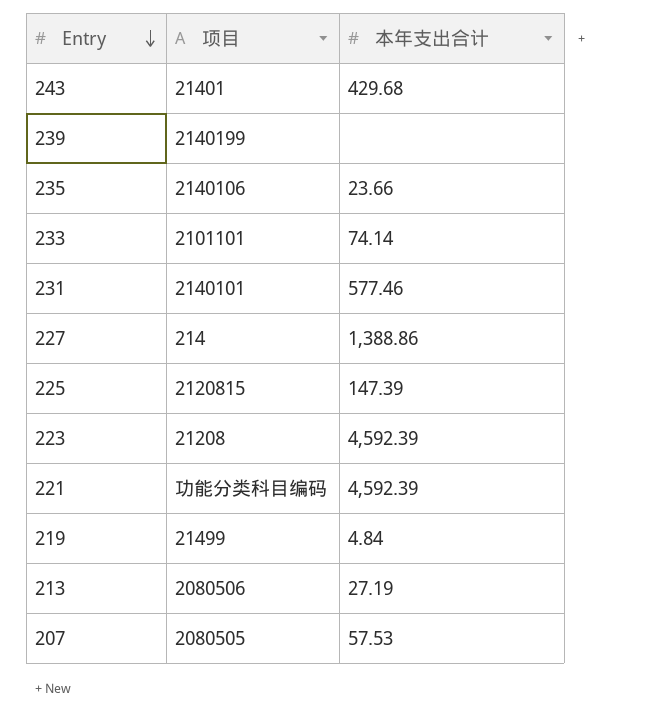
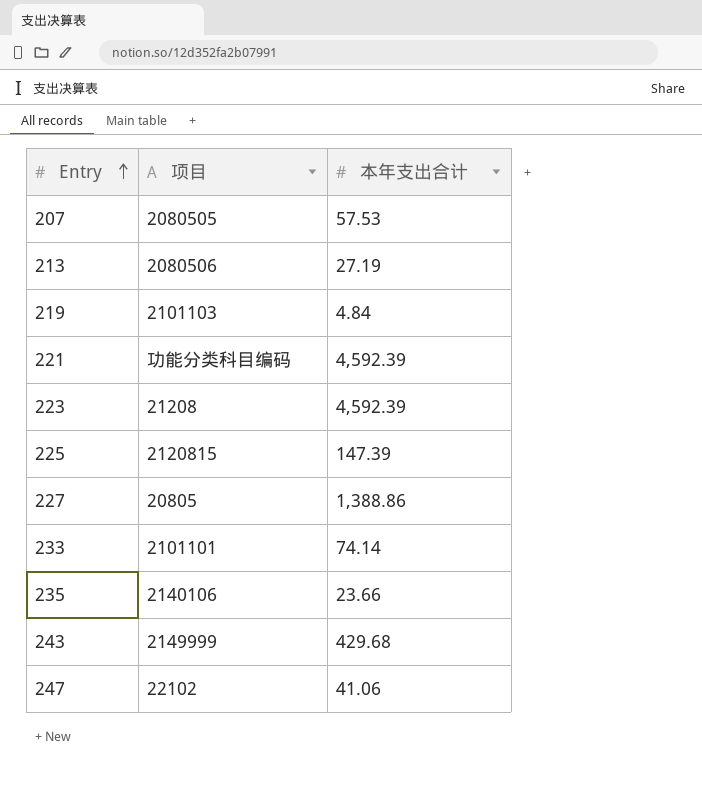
row order: Entry descending -> Entry ascending
row 239: 2140199 | none -> none
row 231: 2140101 | 577.46 -> none
219 | 项目: 21499 -> 2101103
227 | 项目: 214 -> 20805
243 | 项目: 21401 -> 2149999
row 247: none -> 22102 | 41.06

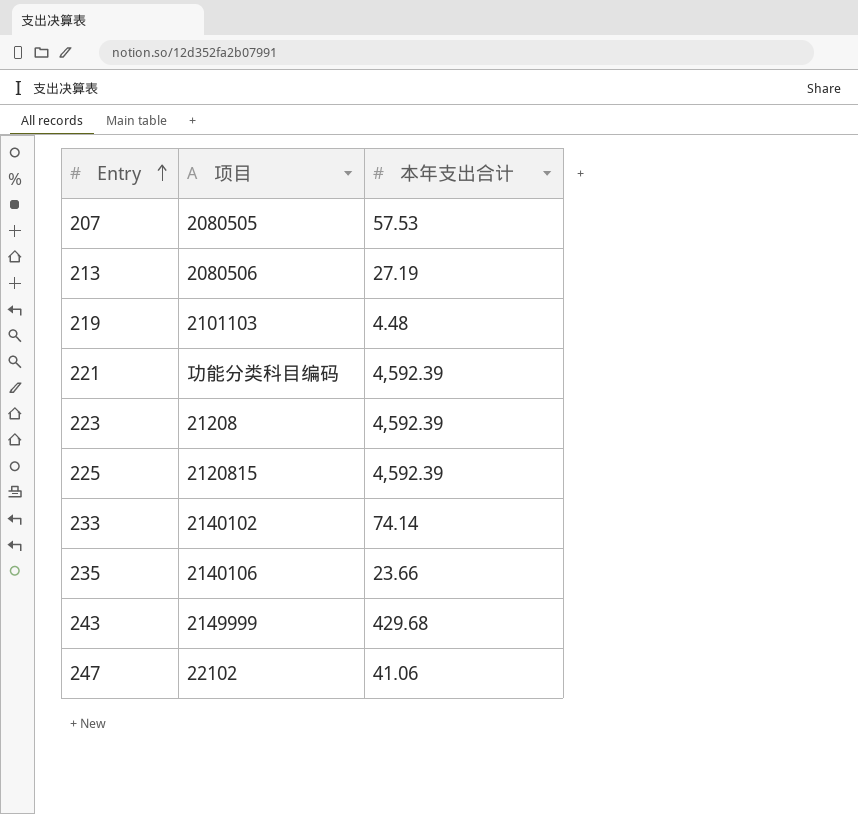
row 227: 20805 | 1,388.86 -> none
219 | 本年支出合计: 4.84 -> 4.48
225 | 本年支出合计: 147.39 -> 4,592.39
233 | 项目: 2101101 -> 2140102

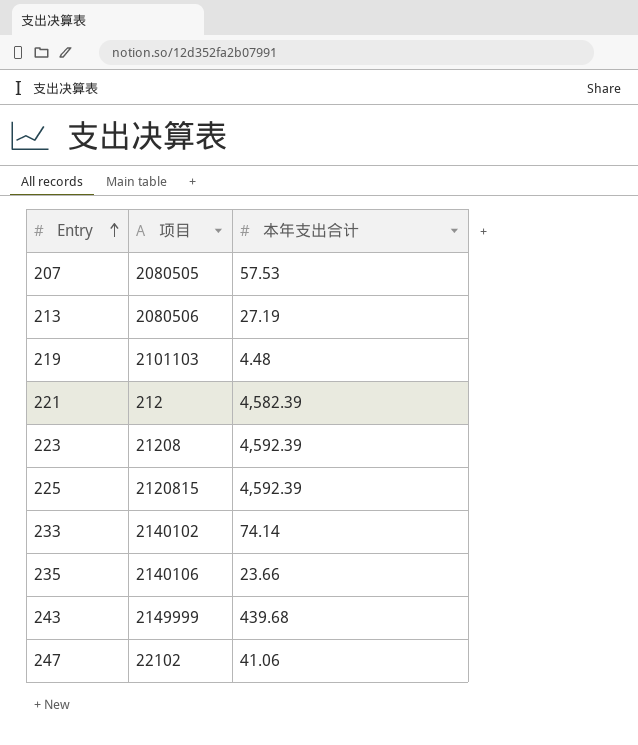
221 | 项目: 功能分类科目编码 -> 212
221 | 本年支出合计: 4,592.39 -> 4,582.39
243 | 本年支出合计: 429.68 -> 439.68

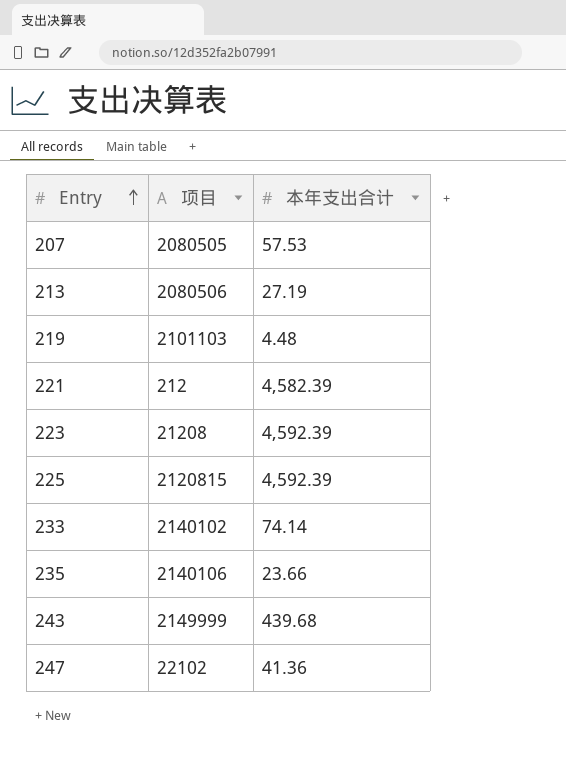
247 | 本年支出合计: 41.06 -> 41.36

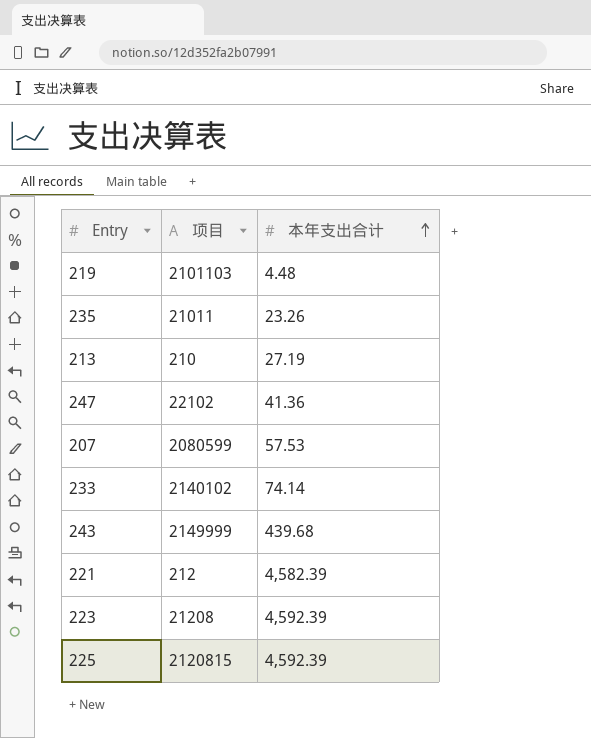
row order: Entry ascending -> 本年支出合计 ascending
235 | 项目: 2140106 -> 21011
235 | 本年支出合计: 23.66 -> 23.26
213 | 项目: 2080506 -> 210
207 | 项目: 2080505 -> 2080599

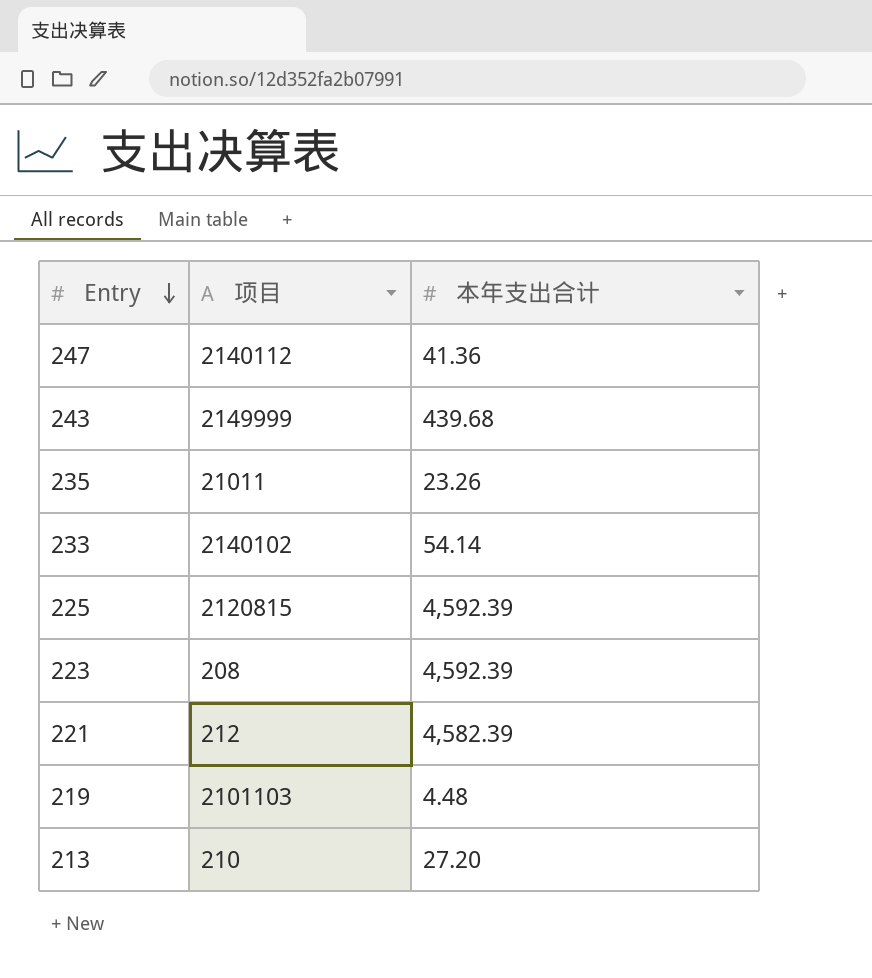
row order: 本年支出合计 ascending -> Entry descending
row 207: 2080599 | 57.53 -> none
247 | 项目: 22102 -> 2140112
233 | 本年支出合计: 74.14 -> 54.14
223 | 项目: 21208 -> 208
213 | 本年支出合计: 27.19 -> 27.20

